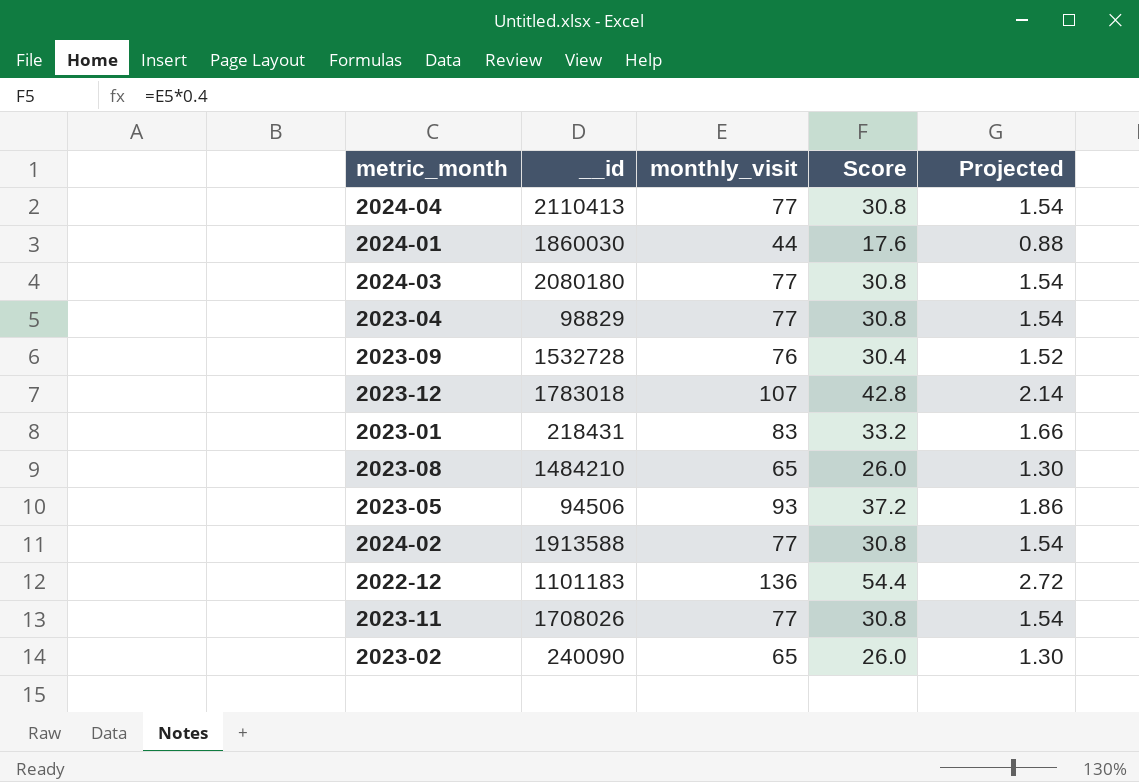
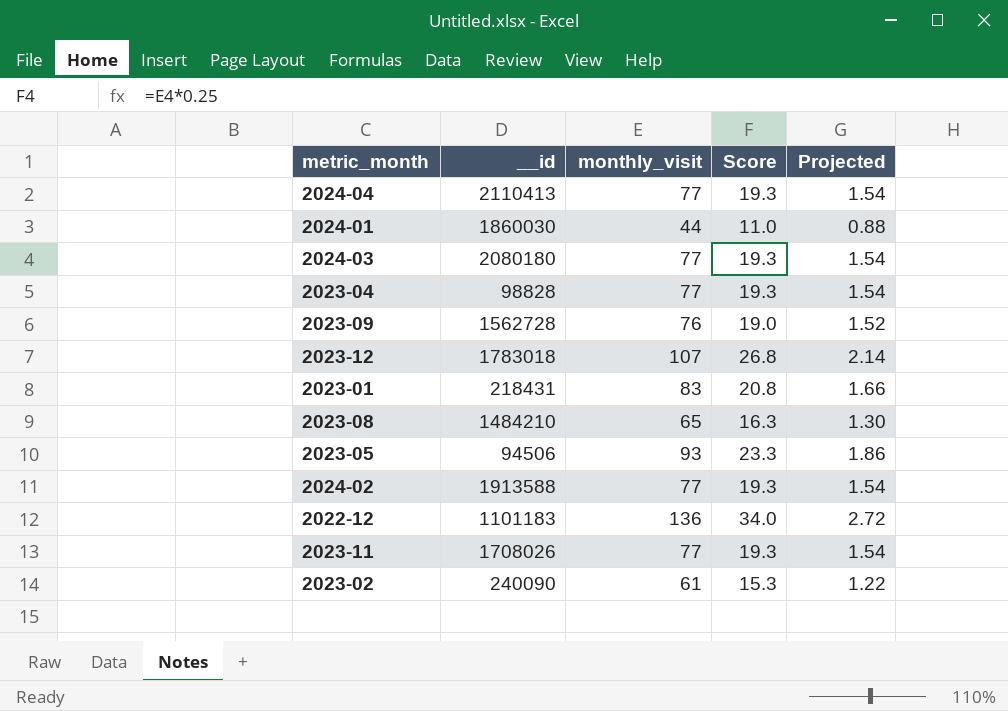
column Score | formula: [monthly_visit] * 0.4 -> [monthly_visit] * 0.25
2023-04 | __id: 98829 -> 98828
2023-09 | __id: 1532728 -> 1562728
2023-02 | monthly_visit: 65 -> 61
2023-02 | Projected: 1.30 -> 1.22

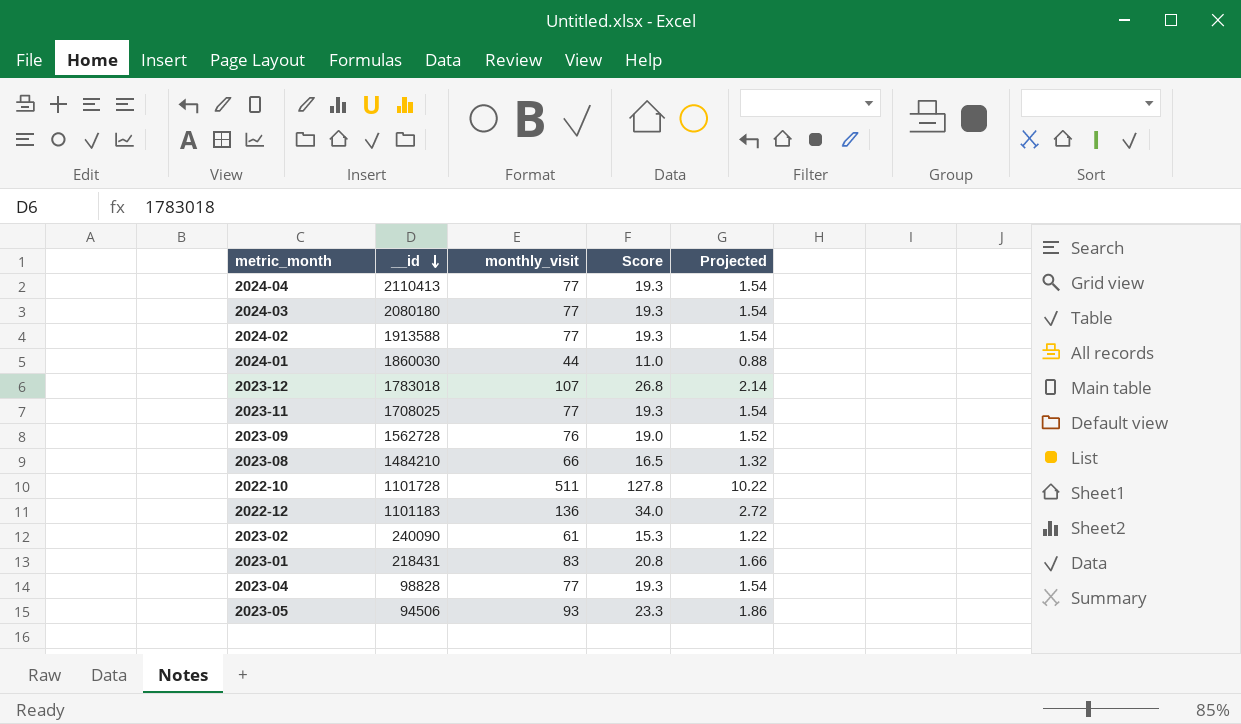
row order: none -> __id descending
2023-11 | __id: 1708026 -> 1708025
2023-08 | monthly_visit: 65 -> 66
2023-08 | Score: 16.3 -> 16.5
2023-08 | Projected: 1.30 -> 1.32
row 2022-10: none -> 1101728 | 511 | 127.8 | 10.22

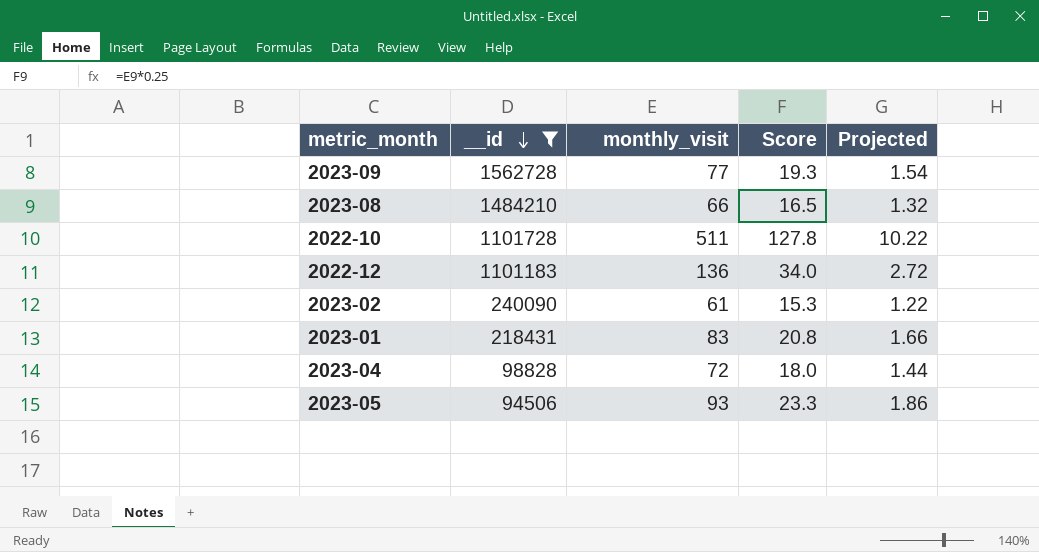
filter: none -> __id <= 1562728
2023-09 | monthly_visit: 76 -> 77
2023-09 | Score: 19.0 -> 19.3
2023-09 | Projected: 1.52 -> 1.54
2023-04 | monthly_visit: 77 -> 72
2023-04 | Score: 19.3 -> 18.0
2023-04 | Projected: 1.54 -> 1.44

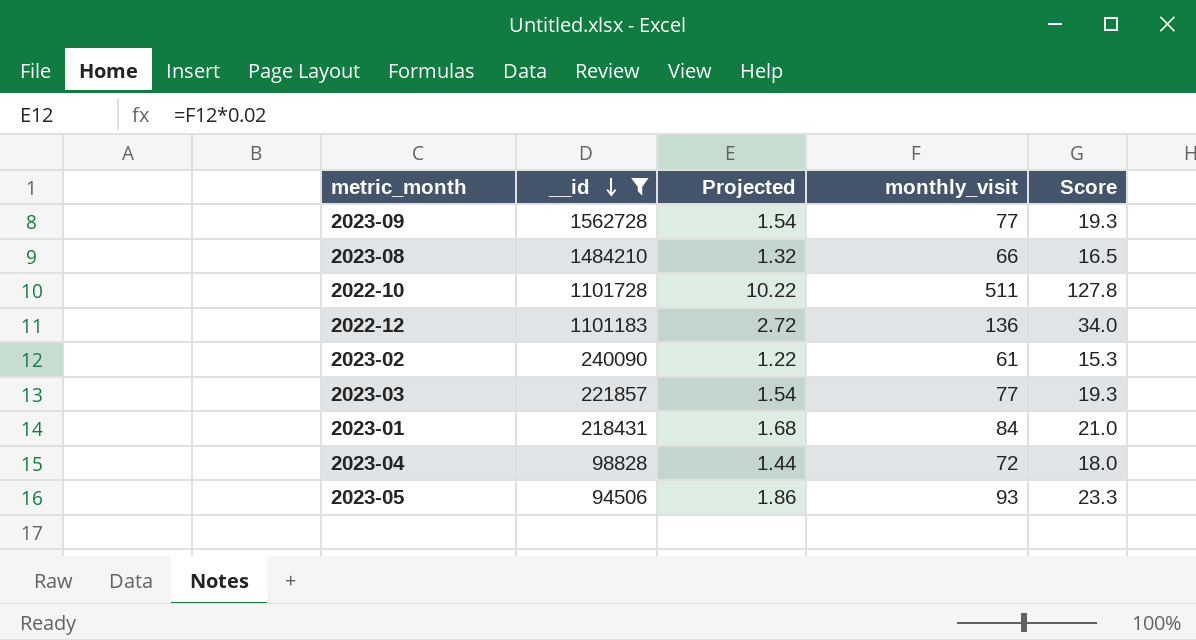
column Projected | position: 5 -> 3
row 2023-03: none -> 221857 | 1.54 | 77 | 19.3
2023-01 | Projected: 1.66 -> 1.68
2023-01 | monthly_visit: 83 -> 84
2023-01 | Score: 20.8 -> 21.0

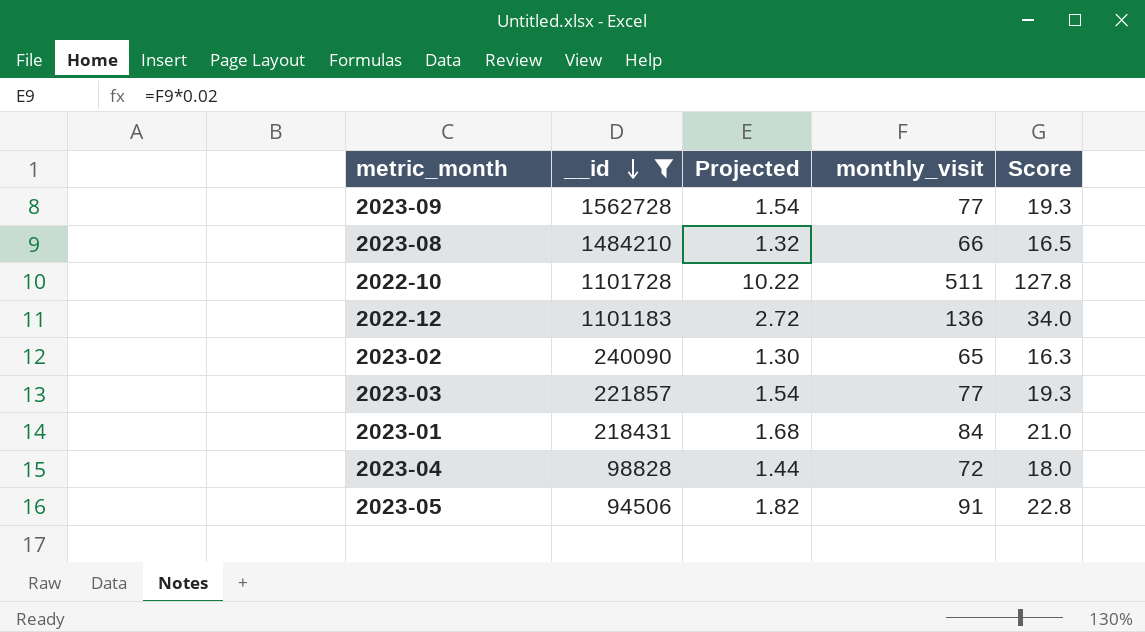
2023-02 | Projected: 1.22 -> 1.30
2023-02 | monthly_visit: 61 -> 65
2023-02 | Score: 15.3 -> 16.3
2023-05 | Projected: 1.86 -> 1.82
2023-05 | monthly_visit: 93 -> 91
2023-05 | Score: 23.3 -> 22.8

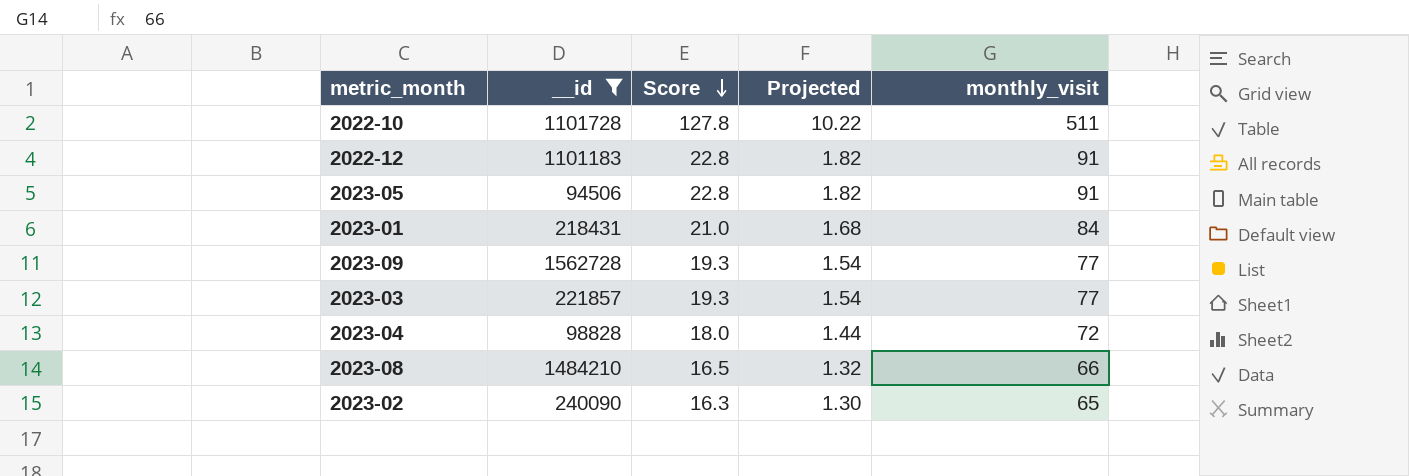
row order: __id descending -> Score descending
column Score | position: 5 -> 3
2022-12 | Score: 34.0 -> 22.8
2022-12 | Projected: 2.72 -> 1.82
2022-12 | monthly_visit: 136 -> 91

